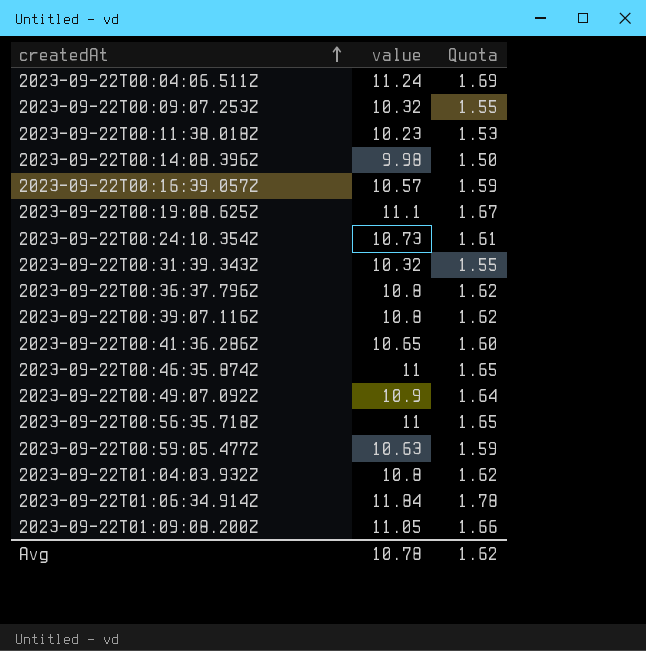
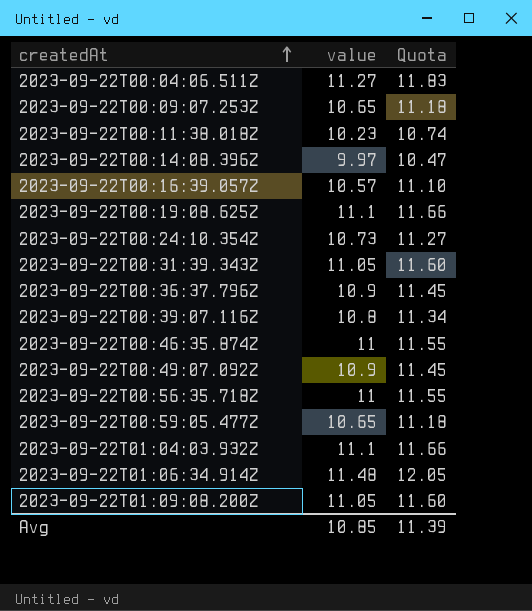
column Quota | formula: [value] * 0.15 -> [value] * 1.05
row 2023-09-22T00:41:36.286Z: 10.65 | 1.60 -> none
2023-09-22T00:04:06.511Z | value: 11.24 -> 11.27
2023-09-22T00:09:07.253Z | value: 10.32 -> 10.65
2023-09-22T00:14:08.396Z | value: 9.98 -> 9.97
2023-09-22T00:31:39.343Z | value: 10.32 -> 11.05
2023-09-22T00:36:37.796Z | value: 10.8 -> 10.9
2023-09-22T00:59:05.477Z | value: 10.63 -> 10.65
2023-09-22T01:04:03.932Z | value: 10.8 -> 11.1
2023-09-22T01:06:34.914Z | value: 11.84 -> 11.48
Avg | value: 10.78 -> 10.85
Avg | Quota: 1.62 -> 11.39

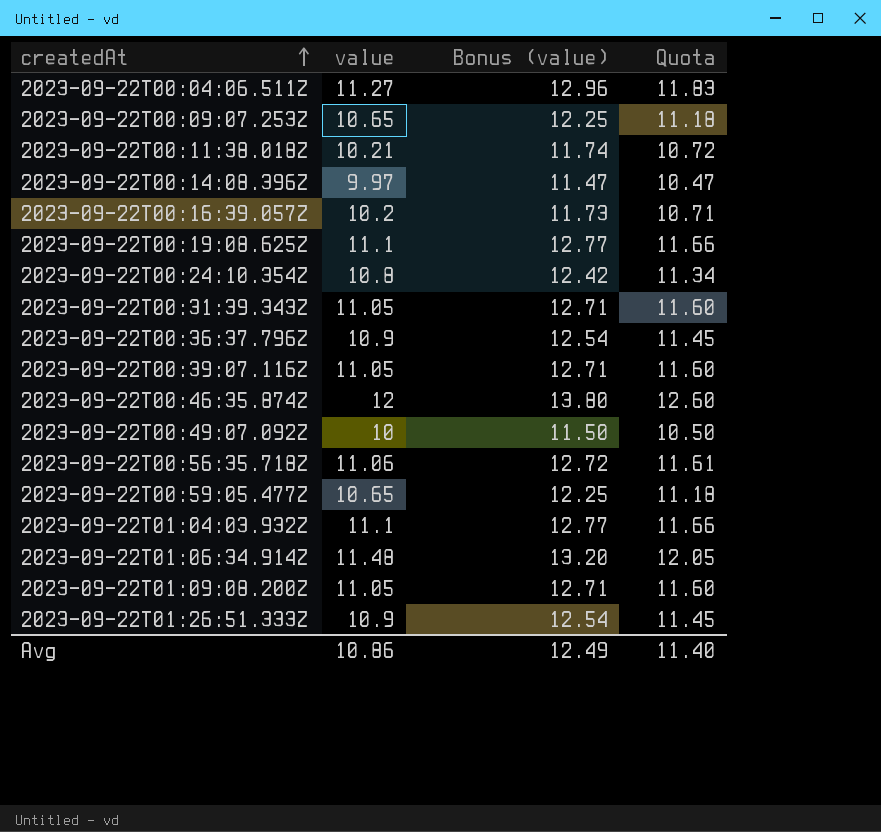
column Bonus (value) | formula: none -> [value] * 1.15
2023-09-22T00:11:38.018Z | value: 10.23 -> 10.21
2023-09-22T00:11:38.018Z | Quota: 10.74 -> 10.72
2023-09-22T00:16:39.057Z | value: 10.57 -> 10.2
2023-09-22T00:16:39.057Z | Quota: 11.10 -> 10.71
2023-09-22T00:24:10.354Z | value: 10.73 -> 10.8
2023-09-22T00:24:10.354Z | Quota: 11.27 -> 11.34
2023-09-22T00:39:07.116Z | value: 10.8 -> 11.05
2023-09-22T00:39:07.116Z | Quota: 11.34 -> 11.60
2023-09-22T00:46:35.874Z | value: 11 -> 12
2023-09-22T00:46:35.874Z | Quota: 11.55 -> 12.60
2023-09-22T00:49:07.092Z | value: 10.9 -> 10
2023-09-22T00:49:07.092Z | Quota: 11.45 -> 10.50
2023-09-22T00:56:35.718Z | value: 11 -> 11.06
2023-09-22T00:56:35.718Z | Quota: 11.55 -> 11.61
row 2023-09-22T01:26:51.333Z: none -> 10.9 | 12.54 | 11.45
Avg | value: 10.85 -> 10.86
Avg | Quota: 11.39 -> 11.40

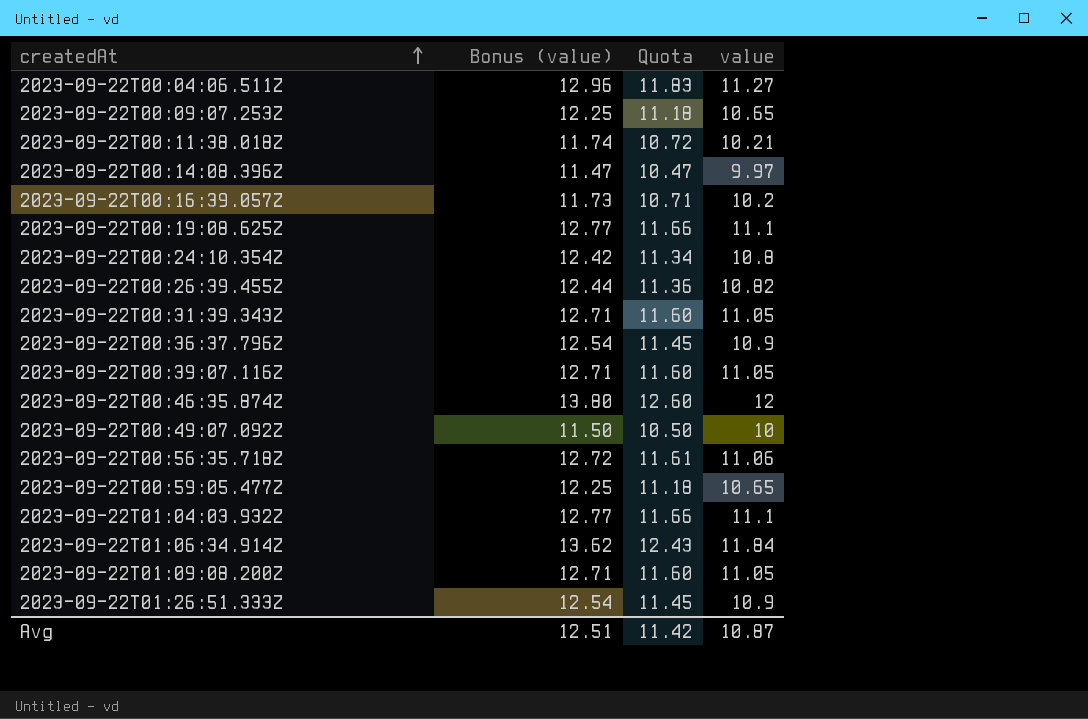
column value | position: 2 -> 4
row 2023-09-22T00:26:39.455Z: none -> 12.44 | 11.36 | 10.82
2023-09-22T01:06:34.914Z | Bonus (value): 13.20 -> 13.62
2023-09-22T01:06:34.914Z | Quota: 12.05 -> 12.43
2023-09-22T01:06:34.914Z | value: 11.48 -> 11.84
Avg | Bonus (value): 12.49 -> 12.51
Avg | Quota: 11.40 -> 11.42
Avg | value: 10.86 -> 10.87

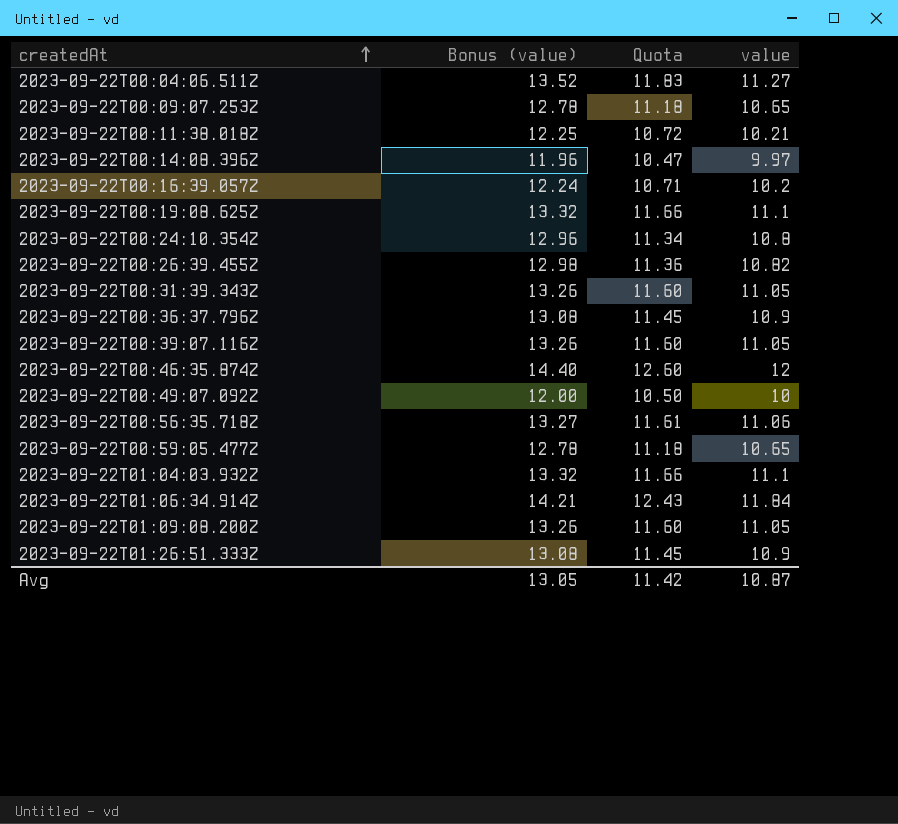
column Bonus (value) | formula: [value] * 1.15 -> [value] * 1.2
Avg | Bonus (value): 12.51 -> 13.05

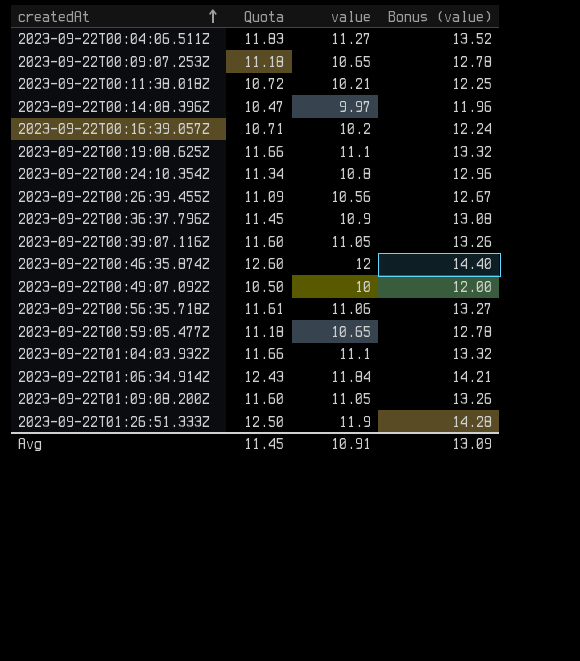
column Bonus (value) | position: 2 -> 4
row 2023-09-22T00:31:39.343Z: 13.26 | 11.60 | 11.05 -> none
2023-09-22T00:26:39.455Z | Quota: 11.36 -> 11.09
2023-09-22T00:26:39.455Z | value: 10.82 -> 10.56
2023-09-22T00:26:39.455Z | Bonus (value): 12.98 -> 12.67
2023-09-22T01:26:51.333Z | Quota: 11.45 -> 12.50
2023-09-22T01:26:51.333Z | value: 10.9 -> 11.9
2023-09-22T01:26:51.333Z | Bonus (value): 13.08 -> 14.28
Avg | Quota: 11.42 -> 11.45
Avg | value: 10.87 -> 10.91
Avg | Bonus (value): 13.05 -> 13.09

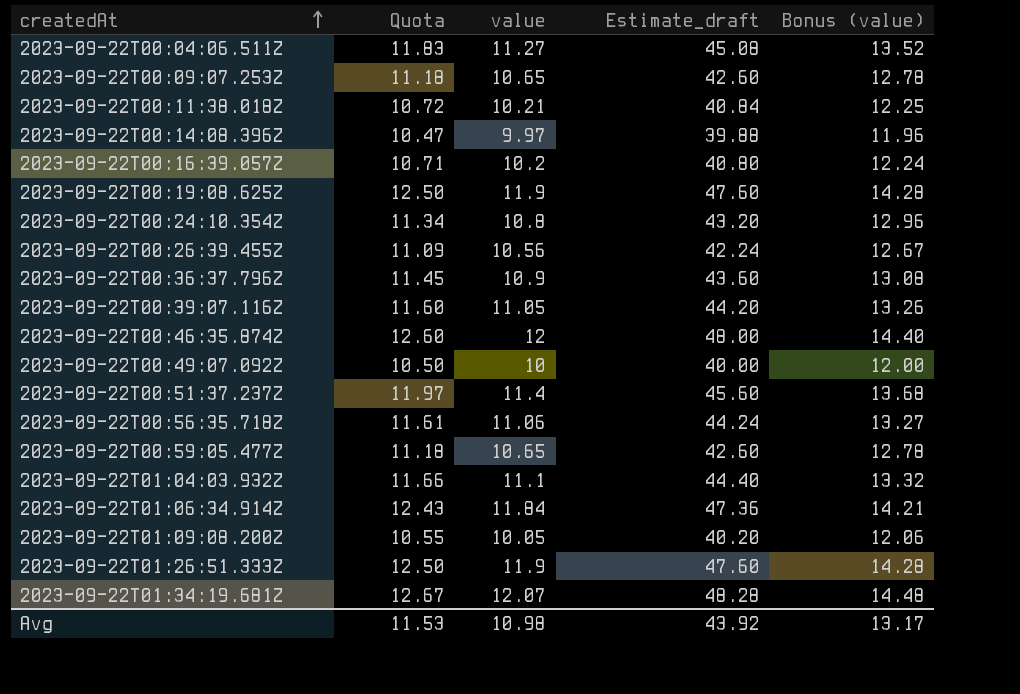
column Estimate_draft | formula: none -> [value] * 4
2023-09-22T00:19:08.625Z | Quota: 11.66 -> 12.50
2023-09-22T00:19:08.625Z | value: 11.1 -> 11.9
2023-09-22T00:19:08.625Z | Bonus (value): 13.32 -> 14.28
row 2023-09-22T00:51:37.237Z: none -> 11.97 | 11.4 | 45.60 | 13.68
2023-09-22T01:09:08.200Z | Quota: 11.60 -> 10.55
2023-09-22T01:09:08.200Z | value: 11.05 -> 10.05
2023-09-22T01:09:08.200Z | Bonus (value): 13.26 -> 12.06
row 2023-09-22T01:34:19.681Z: none -> 12.67 | 12.07 | 48.28 | 14.48
Avg | Quota: 11.45 -> 11.53
Avg | value: 10.91 -> 10.98
Avg | Bonus (value): 13.09 -> 13.17

